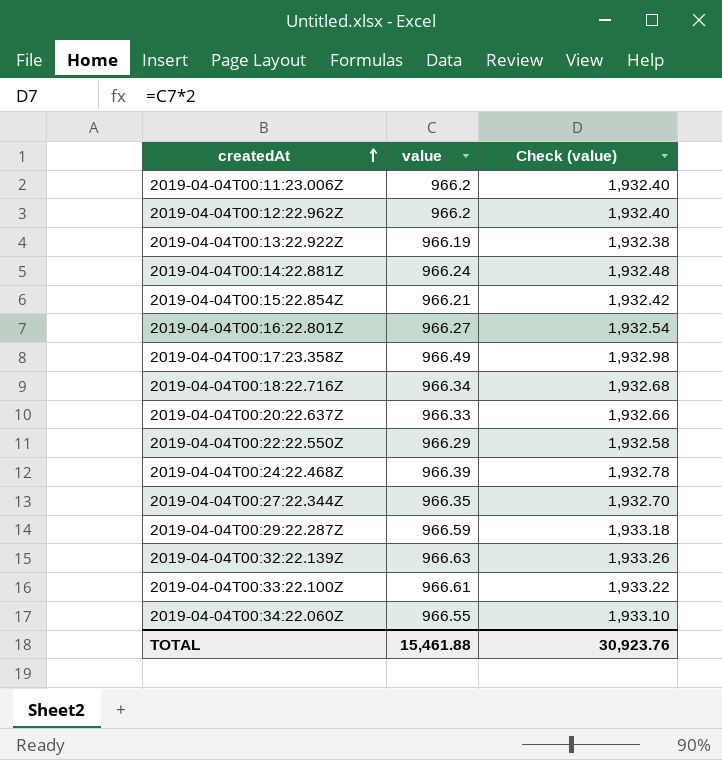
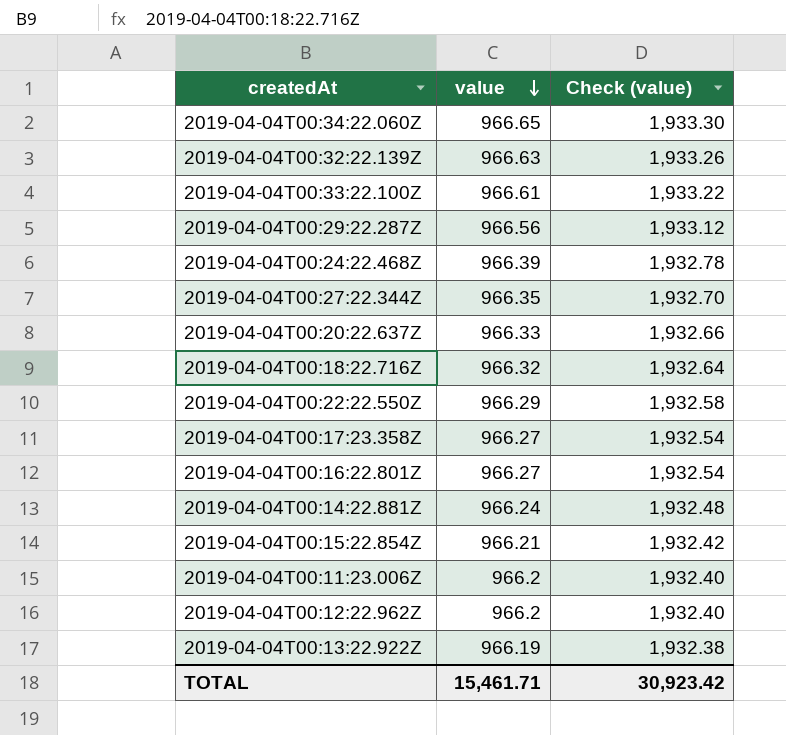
row order: createdAt ascending -> value descending
2019-04-04T00:34:22.060Z | value: 966.55 -> 966.65
2019-04-04T00:34:22.060Z | Check (value): 1,933.10 -> 1,933.30
2019-04-04T00:29:22.287Z | value: 966.59 -> 966.56
2019-04-04T00:29:22.287Z | Check (value): 1,933.18 -> 1,933.12
2019-04-04T00:18:22.716Z | value: 966.34 -> 966.32
2019-04-04T00:18:22.716Z | Check (value): 1,932.68 -> 1,932.64
2019-04-04T00:17:23.358Z | value: 966.49 -> 966.27
2019-04-04T00:17:23.358Z | Check (value): 1,932.98 -> 1,932.54
TOTAL | value: 15,461.88 -> 15,461.71
TOTAL | Check (value): 30,923.76 -> 30,923.42

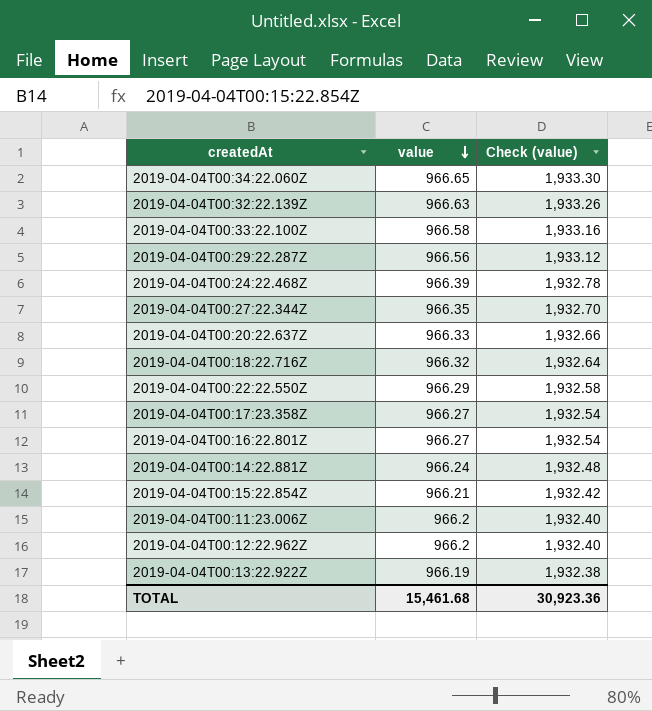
2019-04-04T00:33:22.100Z | value: 966.61 -> 966.58
2019-04-04T00:33:22.100Z | Check (value): 1,933.22 -> 1,933.16
TOTAL | value: 15,461.71 -> 15,461.68
TOTAL | Check (value): 30,923.42 -> 30,923.36

